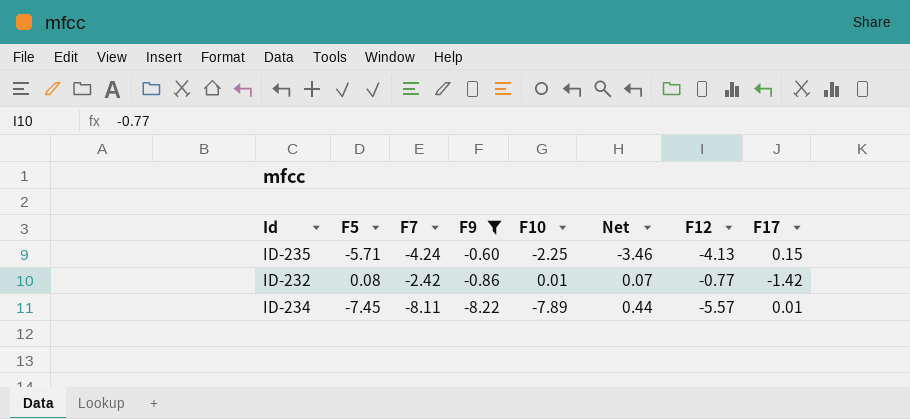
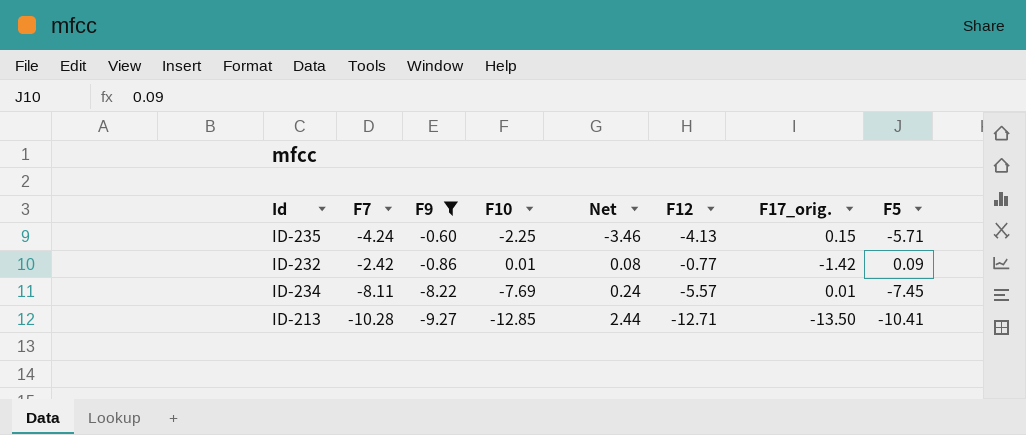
column name: F17 -> F17_orig.
column F5 | position: 2 -> 8
ID-232 | Net: 0.07 -> 0.08
ID-232 | F5: 0.08 -> 0.09
ID-234 | F10: -7.89 -> -7.69
ID-234 | Net: 0.44 -> 0.24
row ID-213: none -> -10.28 | -9.27 | -12.85 | 2.44 | -12.71 | -13.50 | -10.41

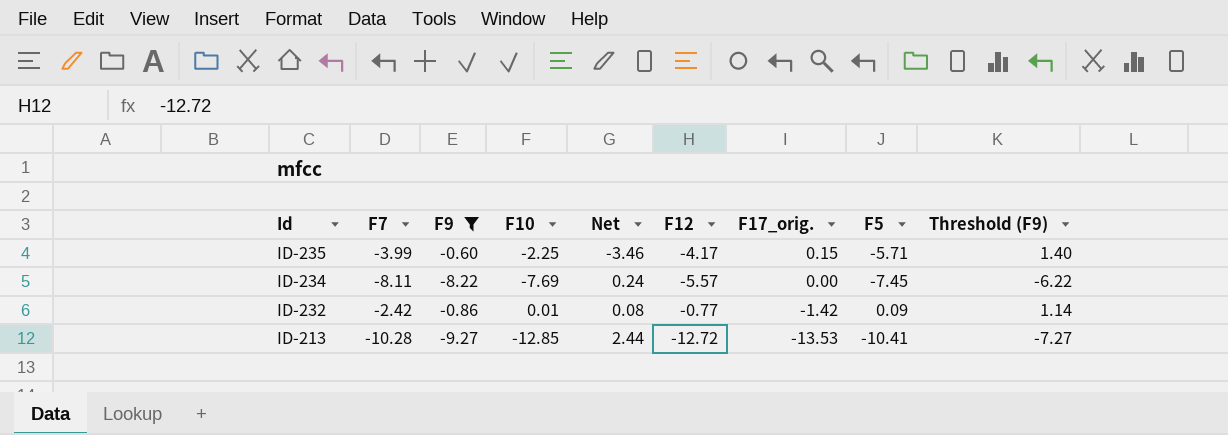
row order: F9 descending -> Id descending
column Threshold (F9) | formula: none -> [F9] + 2
ID-235 | F7: -4.24 -> -3.99
ID-235 | F12: -4.13 -> -4.17
ID-234 | F17_orig.: 0.01 -> 0.00
ID-213 | F12: -12.71 -> -12.72
ID-213 | F17_orig.: -13.50 -> -13.53

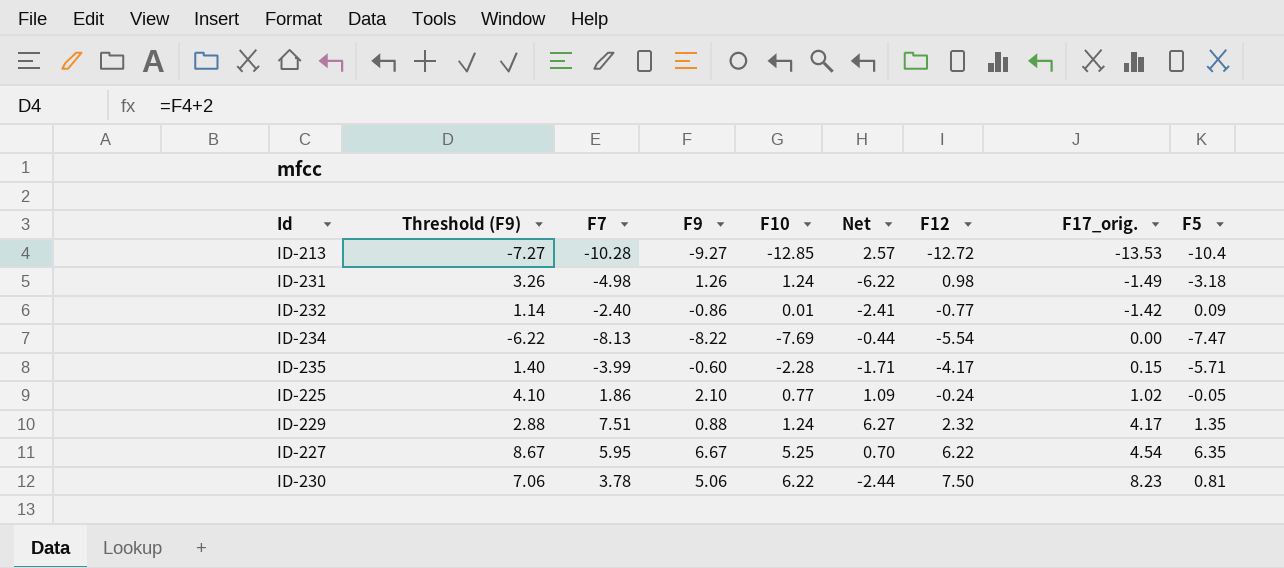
filter: F9 <= -0.60 -> none
row order: Id descending -> F17_orig. ascending
column Threshold (F9) | position: 9 -> 2
column Net | formula: [F5] - [F10] -> [F7] - [F10]
ID-213 | F5: -10.41 -> -10.4
ID-232 | F7: -2.42 -> -2.40
ID-234 | F7: -8.11 -> -8.13
ID-234 | F12: -5.57 -> -5.54
ID-234 | F5: -7.45 -> -7.47
ID-235 | F10: -2.25 -> -2.28

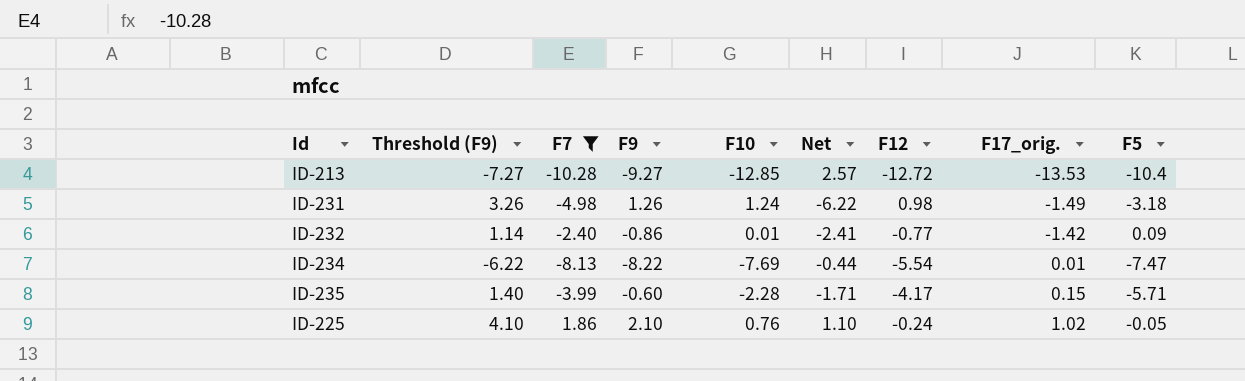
filter: none -> F7 <= 1.86
ID-234 | F17_orig.: 0.00 -> 0.01
ID-225 | F10: 0.77 -> 0.76
ID-225 | Net: 1.09 -> 1.10

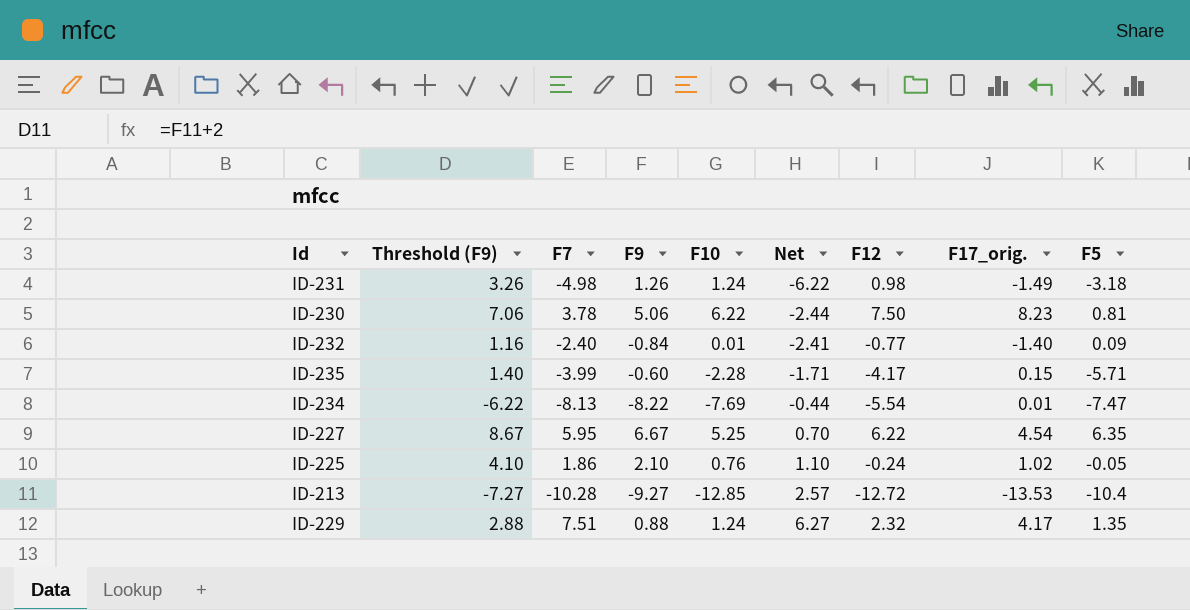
filter: F7 <= 1.86 -> none
row order: F17_orig. ascending -> Net ascending
ID-232 | Threshold (F9): 1.14 -> 1.16
ID-232 | F9: -0.86 -> -0.84
ID-232 | F17_orig.: -1.42 -> -1.40

